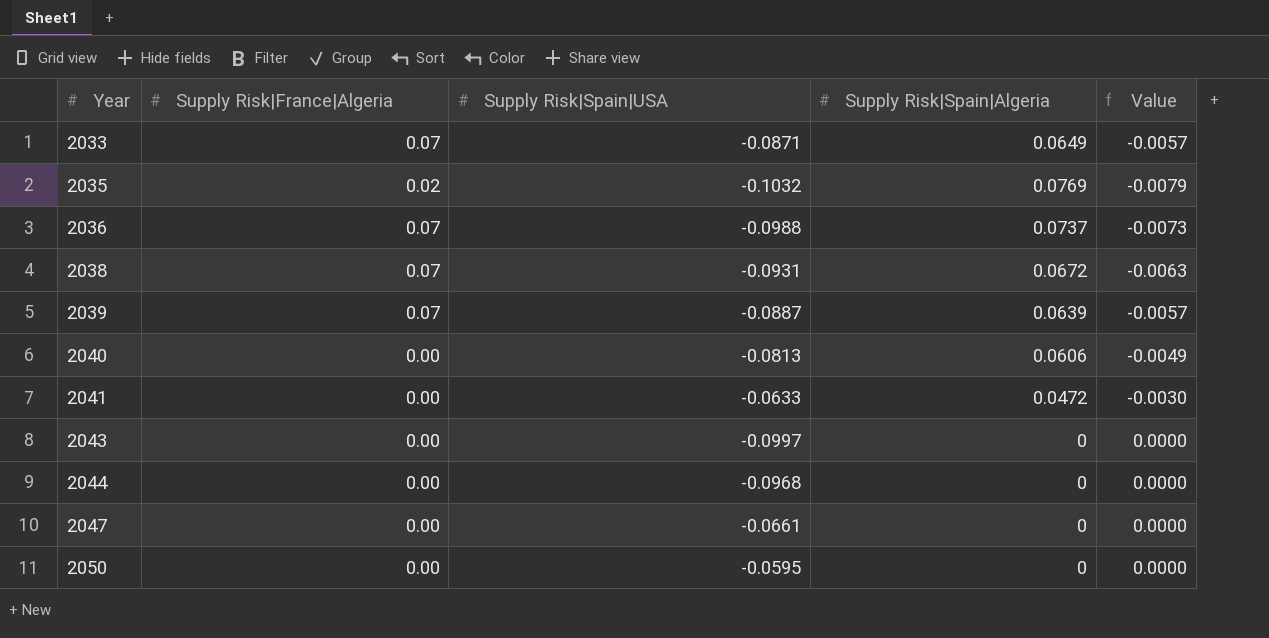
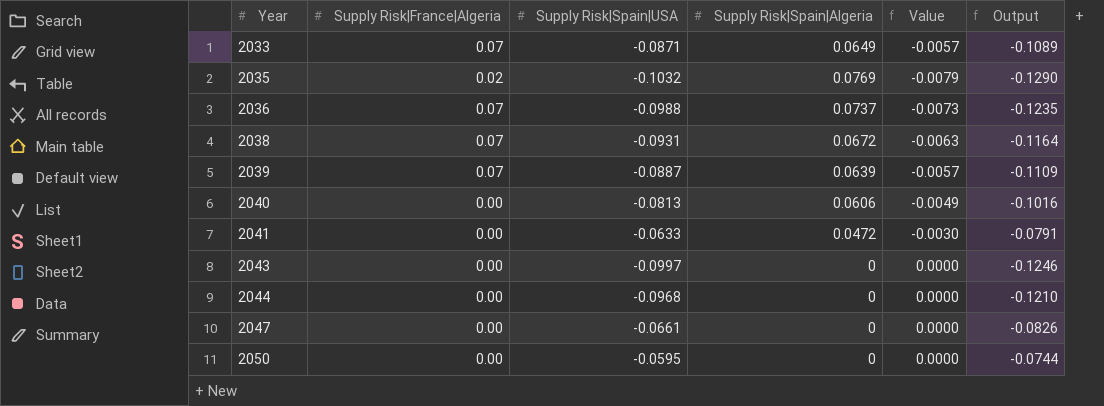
column Output | formula: none -> [Supply Risk|Spain|USA] * 1.25

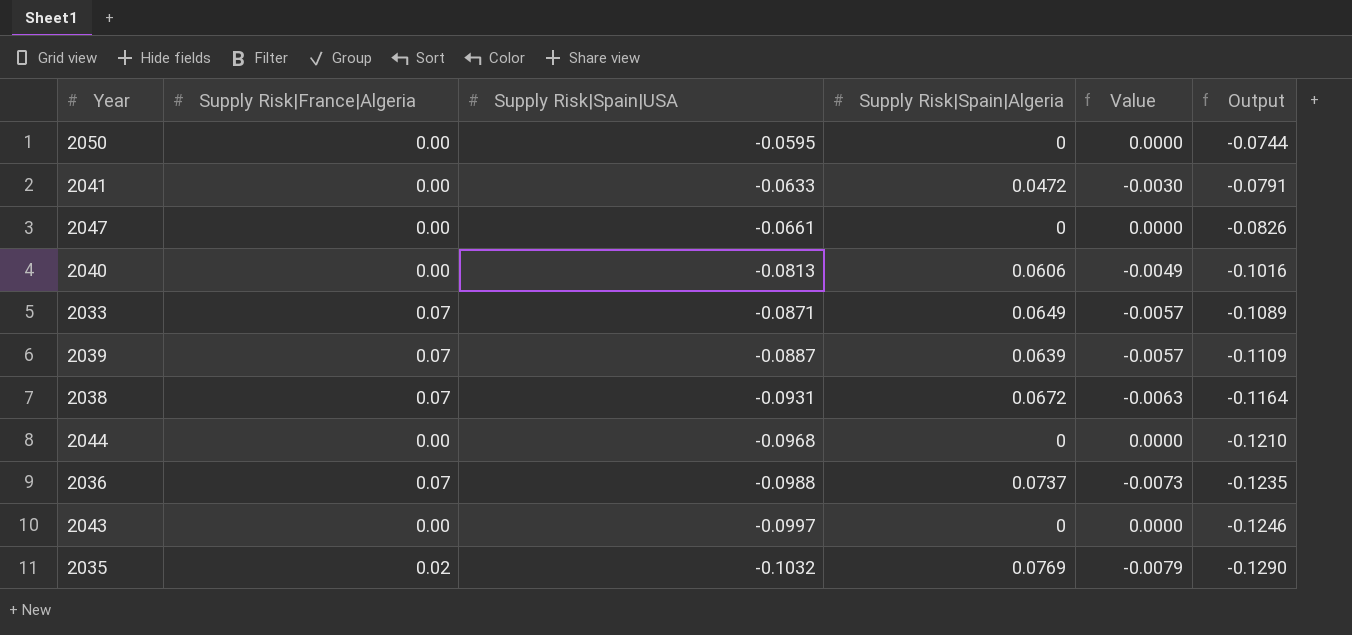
row order: Year ascending -> Supply Risk|Spain|USA descending

